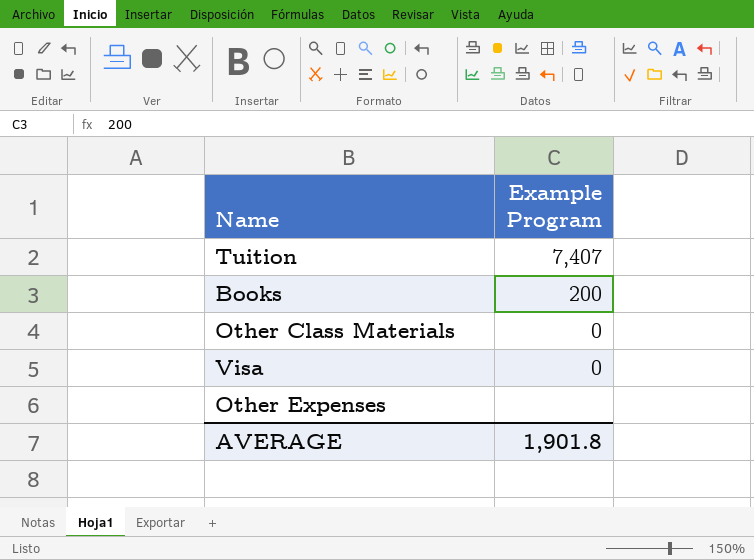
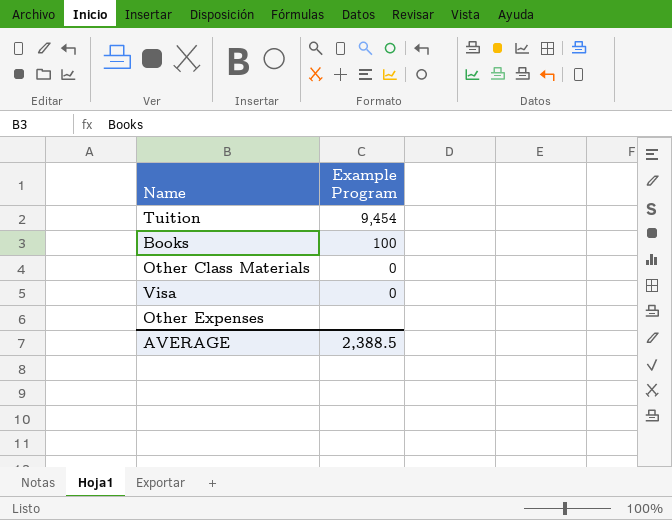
Tuition | Example Program: 7,407 -> 9,454
Books | Example Program: 200 -> 100
AVERAGE | Example Program: 1,901.8 -> 2,388.5

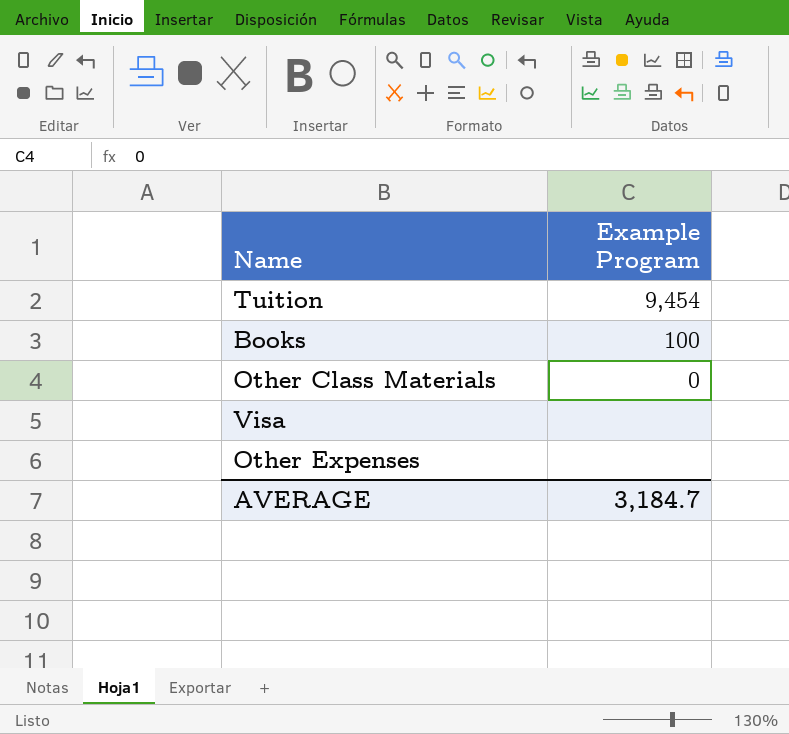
Visa | Example Program: 0 -> none
AVERAGE | Example Program: 2,388.5 -> 3,184.7

